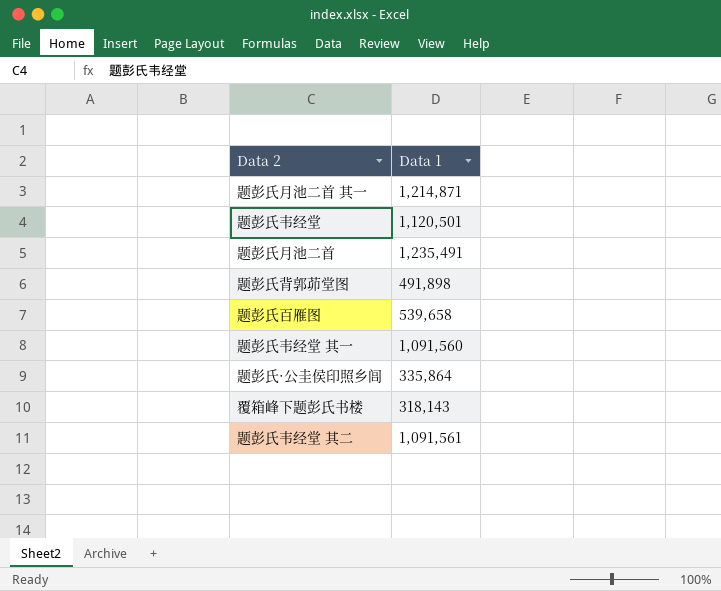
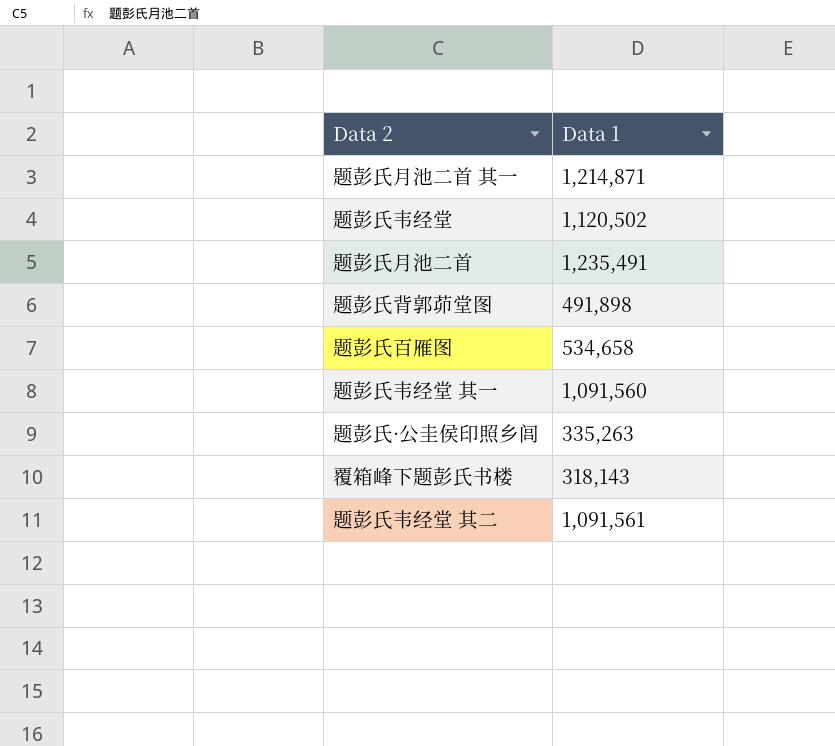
题彭氏韦经堂 | Data 1: 1,120,501 -> 1,120,502
题彭氏百雁图 | Data 1: 539,658 -> 534,658
题彭氏·公圭侯印照乡闾 | Data 1: 335,864 -> 335,263

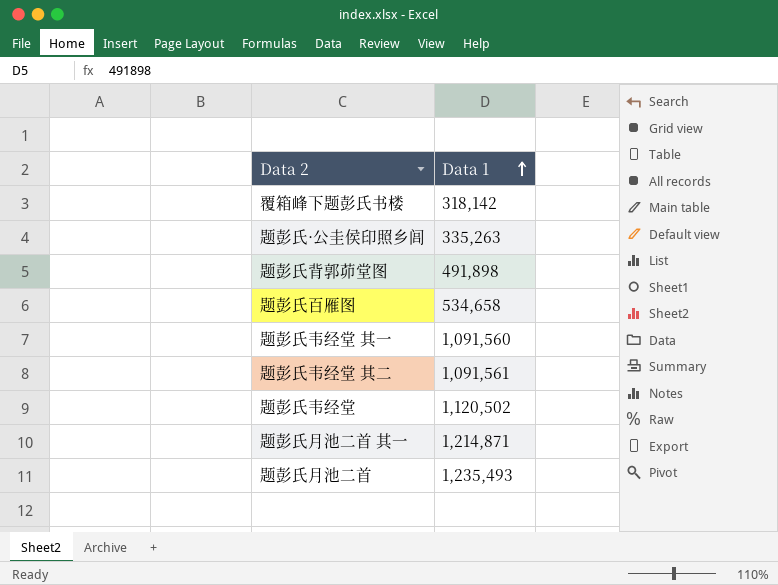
row order: none -> Data 1 ascending
覆箱峰下题彭氏书楼 | Data 1: 318,143 -> 318,142
题彭氏月池二首 | Data 1: 1,235,491 -> 1,235,493

